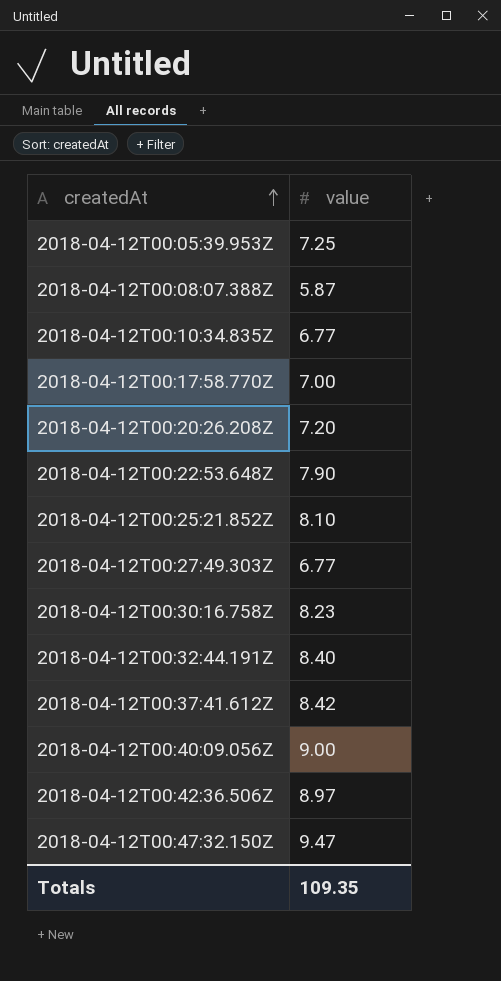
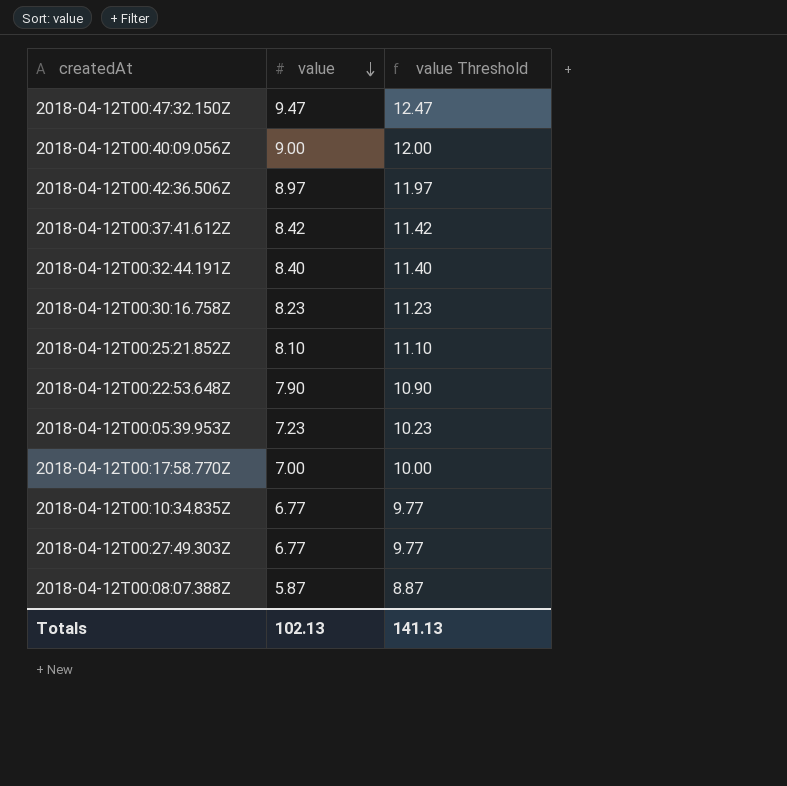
row order: createdAt ascending -> value descending
column value Threshold | formula: none -> [value] + 3
row 2018-04-12T00:20:26.208Z: 7.20 -> none
2018-04-12T00:05:39.953Z | value: 7.25 -> 7.23
Totals | value: 109.35 -> 102.13

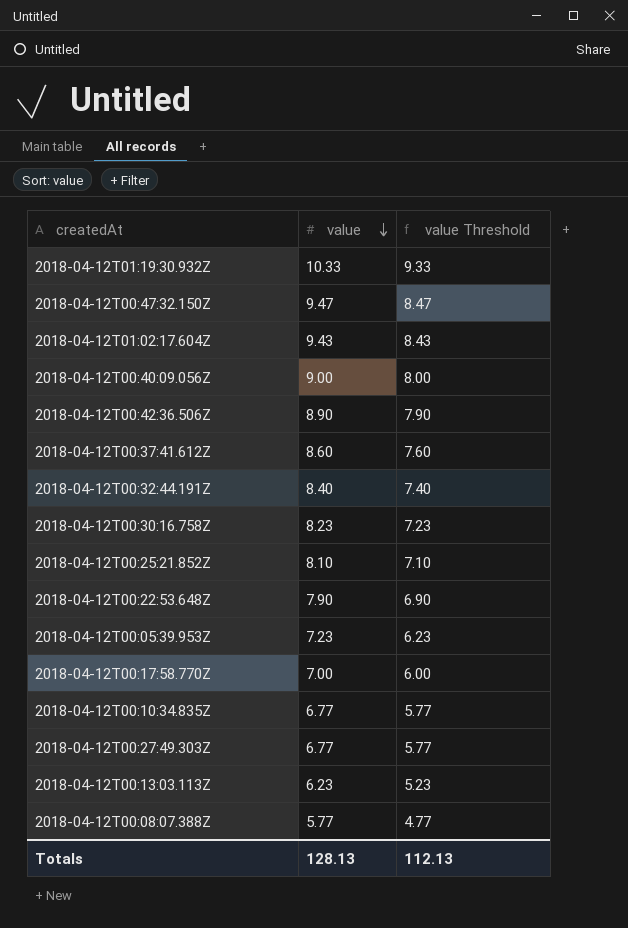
column value Threshold | formula: [value] + 3 -> [value] - 1
row 2018-04-12T01:19:30.932Z: none -> 10.33 | 9.33
row 2018-04-12T01:02:17.604Z: none -> 9.43 | 8.43
2018-04-12T00:42:36.506Z | value: 8.97 -> 8.90
2018-04-12T00:37:41.612Z | value: 8.42 -> 8.60
row 2018-04-12T00:13:03.113Z: none -> 6.23 | 5.23
2018-04-12T00:08:07.388Z | value: 5.87 -> 5.77
Totals | value: 102.13 -> 128.13
Totals | value Threshold: 141.13 -> 112.13

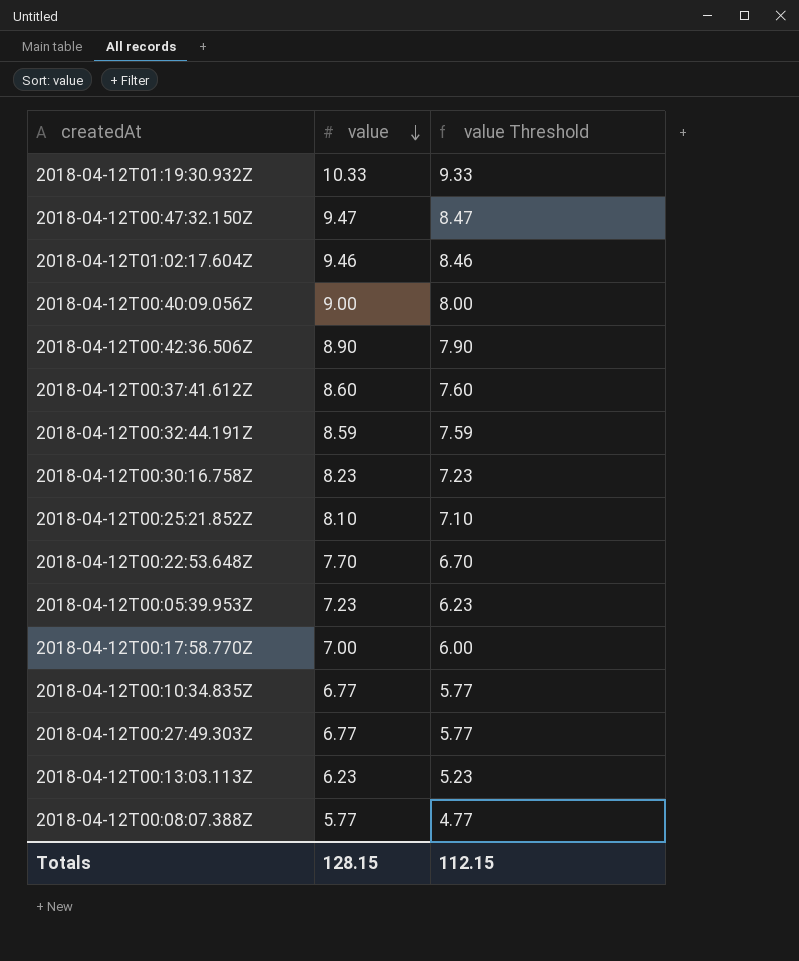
2018-04-12T01:02:17.604Z | value: 9.43 -> 9.46
2018-04-12T01:02:17.604Z | value Threshold: 8.43 -> 8.46
2018-04-12T00:32:44.191Z | value: 8.40 -> 8.59
2018-04-12T00:32:44.191Z | value Threshold: 7.40 -> 7.59
2018-04-12T00:22:53.648Z | value: 7.90 -> 7.70
2018-04-12T00:22:53.648Z | value Threshold: 6.90 -> 6.70
Totals | value: 128.13 -> 128.15
Totals | value Threshold: 112.13 -> 112.15

